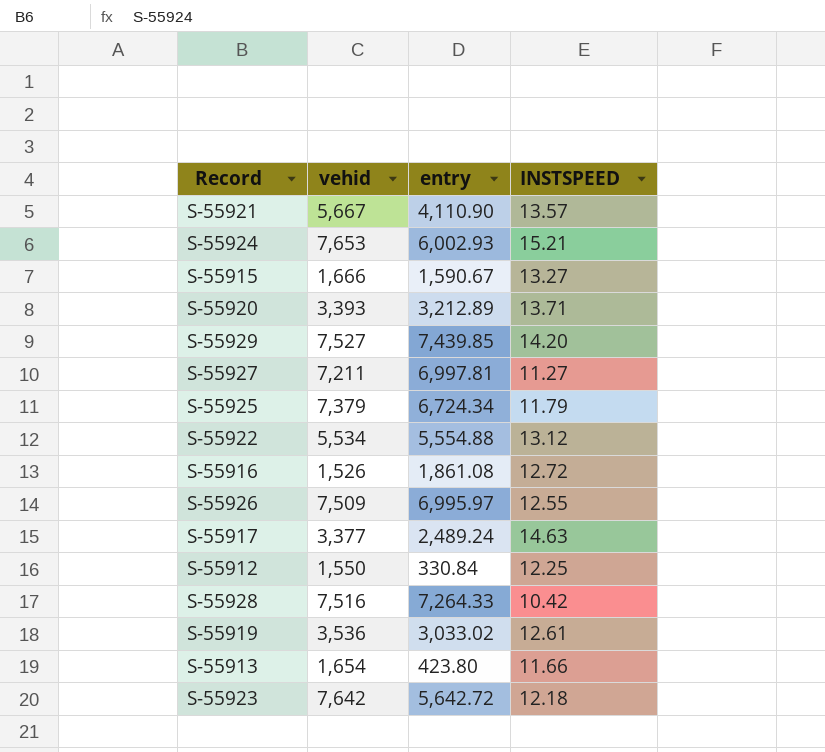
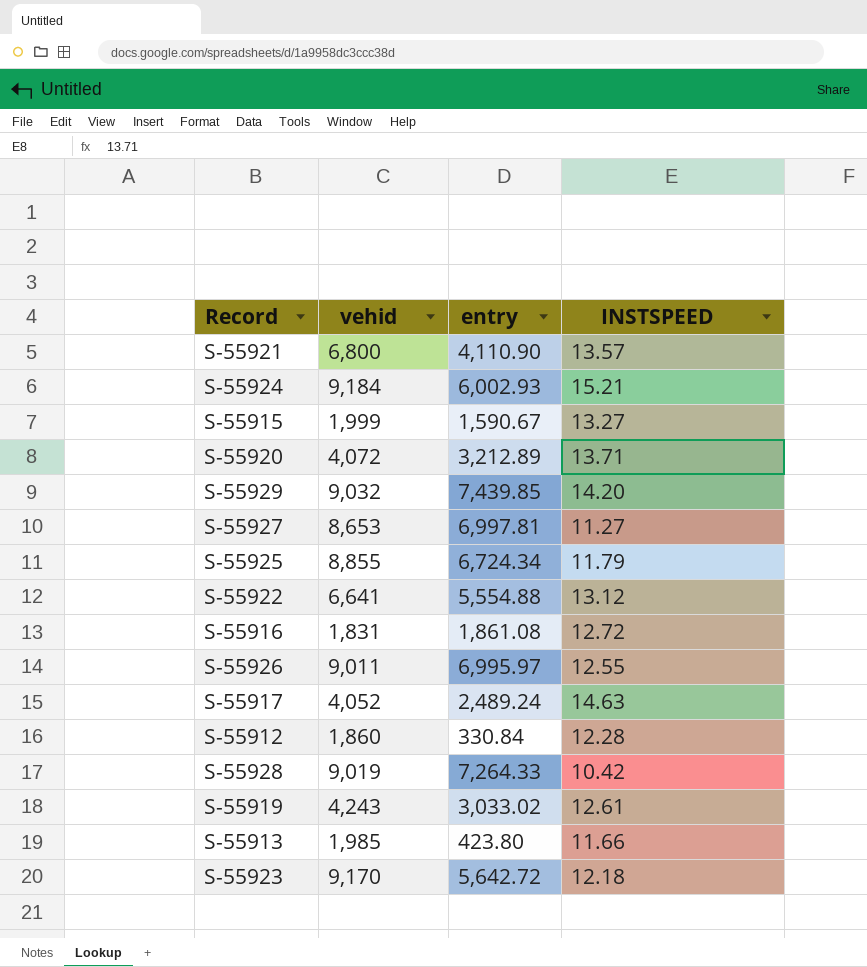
S-55921 | vehid: 5,667 -> 6,800
S-55924 | vehid: 7,653 -> 9,184
S-55915 | vehid: 1,666 -> 1,999
S-55920 | vehid: 3,393 -> 4,072
S-55929 | vehid: 7,527 -> 9,032
S-55927 | vehid: 7,211 -> 8,653
S-55925 | vehid: 7,379 -> 8,855
S-55922 | vehid: 5,534 -> 6,641
S-55916 | vehid: 1,526 -> 1,831
S-55926 | vehid: 7,509 -> 9,011
S-55917 | vehid: 3,377 -> 4,052
S-55912 | vehid: 1,550 -> 1,860
S-55912 | INSTSPEED: 12.25 -> 12.28
S-55928 | vehid: 7,516 -> 9,019
S-55919 | vehid: 3,536 -> 4,243
S-55913 | vehid: 1,654 -> 1,985
S-55923 | vehid: 7,642 -> 9,170

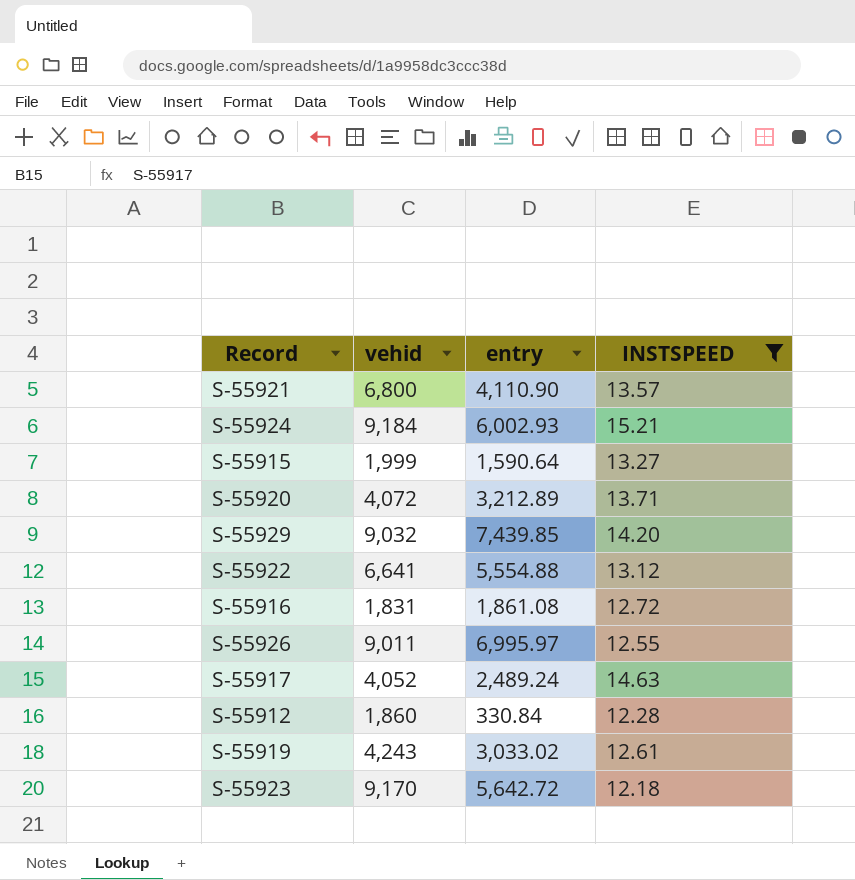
filter: none -> INSTSPEED >= 12.18
S-55915 | entry: 1,590.67 -> 1,590.64

